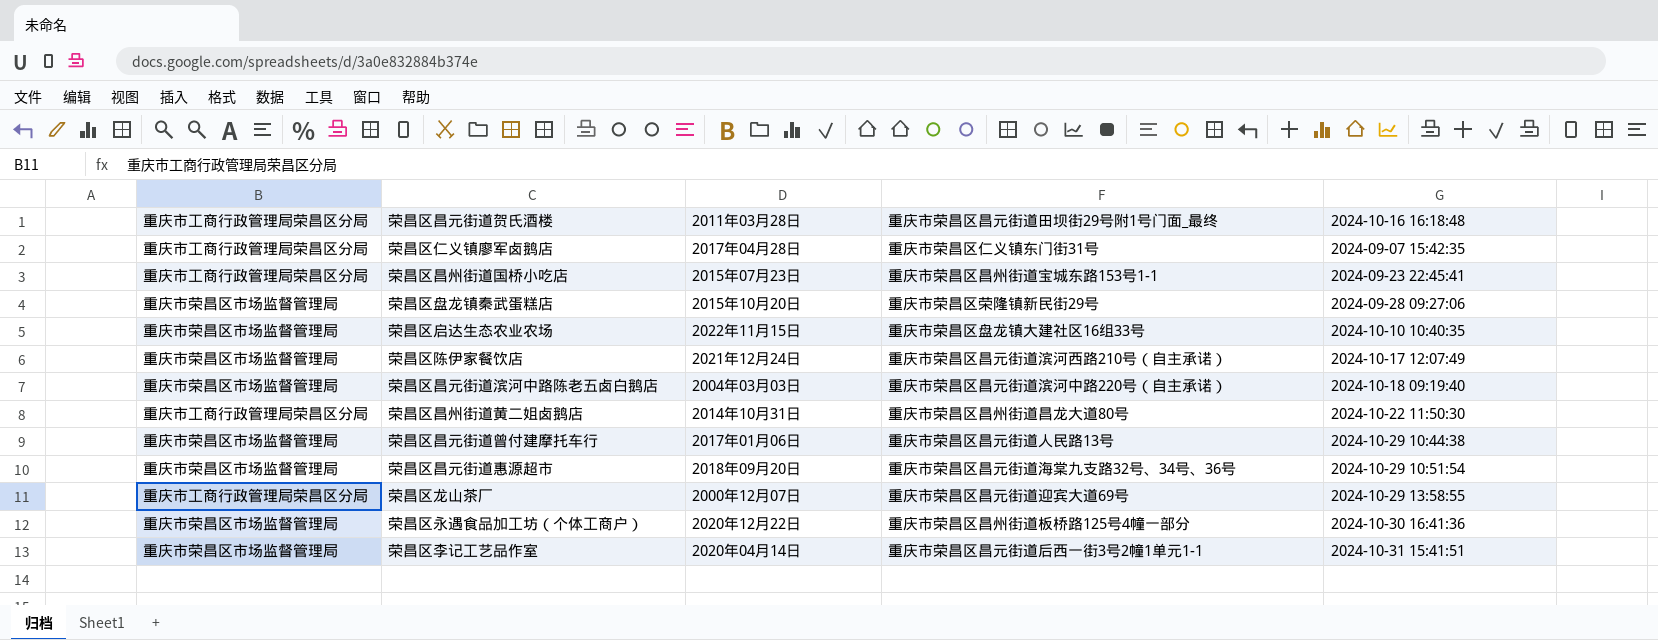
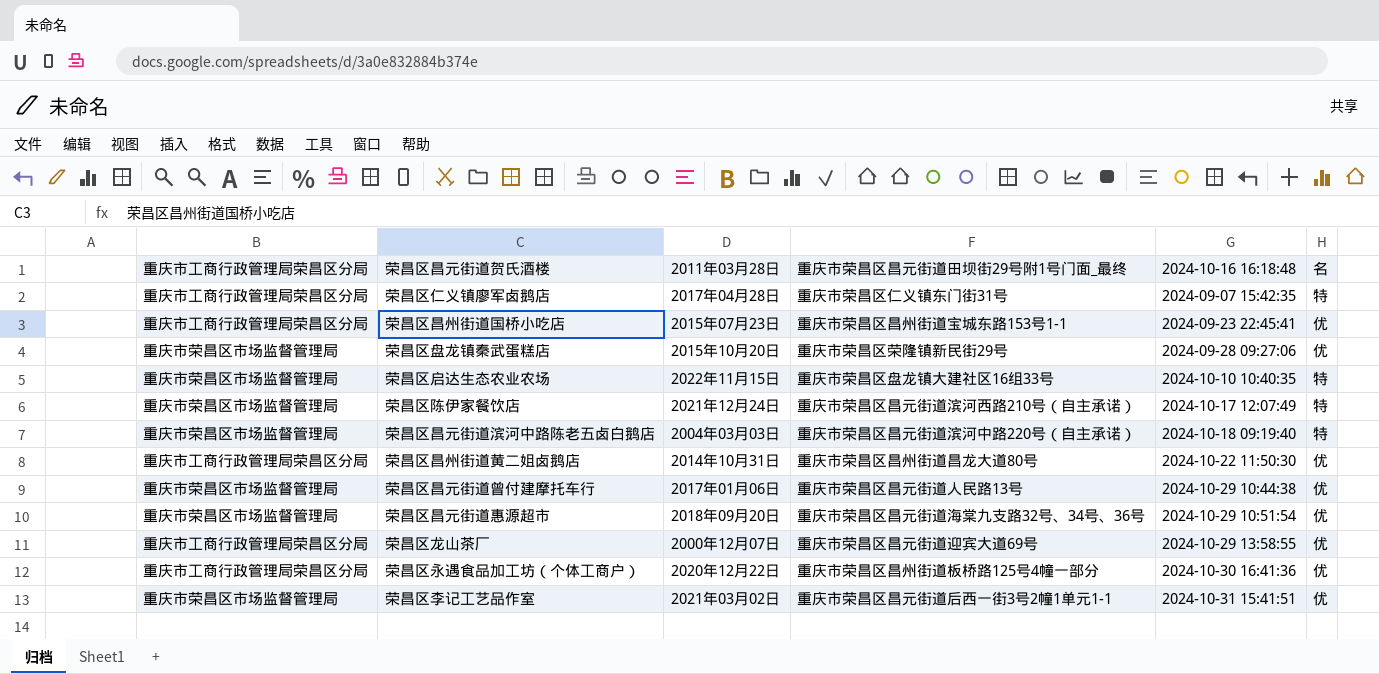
column 名 | position: none -> 6
荣昌区永遇食品加工坊（个体工商户） | 重庆市工商行政管理局荣昌区分局: 重庆市荣昌区市场监督管理局 -> 重庆市工商行政管理局荣昌区分局
荣昌区李记工艺品作室 | 2011年03月28日: 2020年04月14日 -> 2021年03月02日

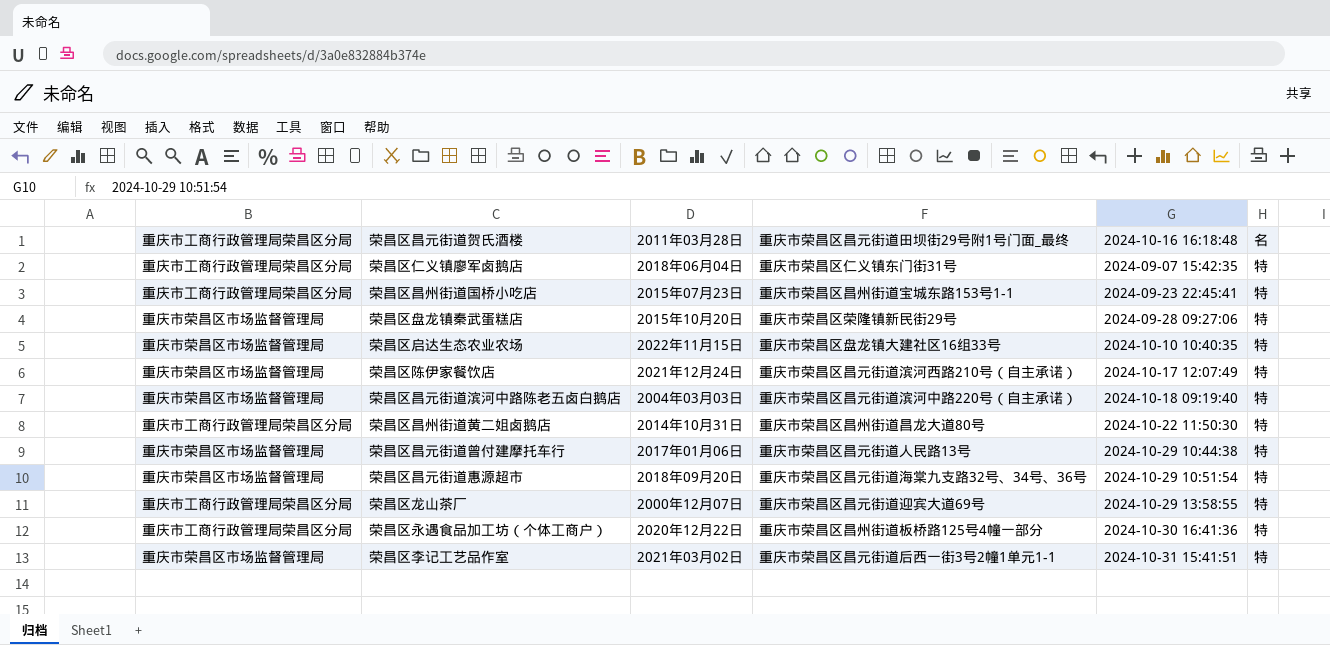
荣昌区仁义镇廖军卤鹅店 | 2011年03月28日: 2017年04月28日 -> 2018年06月04日
荣昌区昌州街道国桥小吃店 | 名: 优 -> 特
荣昌区盘龙镇秦武蛋糕店 | 名: 优 -> 特
荣昌区昌州街道黄二姐卤鹅店 | 名: 优 -> 特
荣昌区昌元街道曾付建摩托车行 | 名: 优 -> 特
荣昌区昌元街道惠源超市 | 名: 优 -> 特
荣昌区龙山茶厂 | 名: 优 -> 特
荣昌区永遇食品加工坊（个体工商户） | 名: 优 -> 特
荣昌区李记工艺品作室 | 名: 优 -> 特

